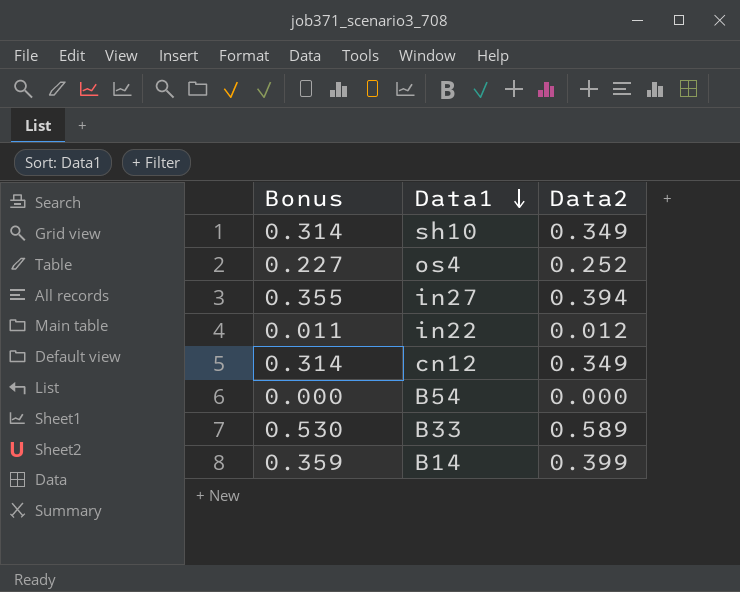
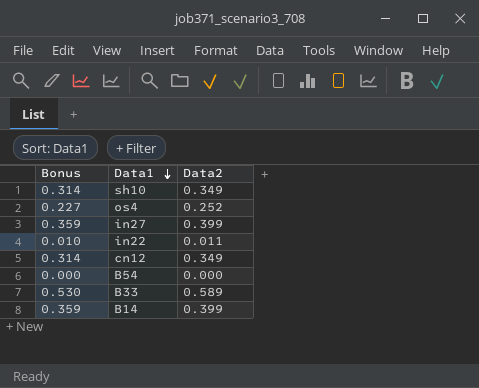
in27 | Bonus: 0.355 -> 0.359
in27 | Data2: 0.394 -> 0.399
in22 | Bonus: 0.011 -> 0.010
in22 | Data2: 0.012 -> 0.011

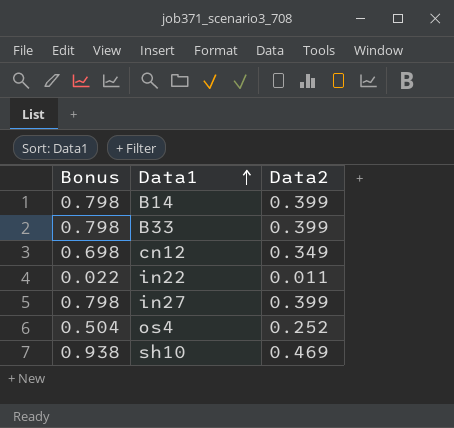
row order: Data1 descending -> Data1 ascending
column Bonus | formula: [Data2] * 0.9 -> [Data2] * 2
row B54: 0.000 | 0.000 -> none
B33 | Data2: 0.589 -> 0.399
sh10 | Data2: 0.349 -> 0.469

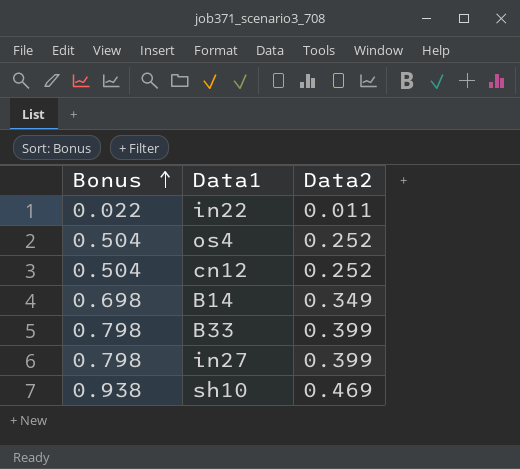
row order: Data1 ascending -> Bonus ascending
cn12 | Bonus: 0.698 -> 0.504
cn12 | Data2: 0.349 -> 0.252
B14 | Bonus: 0.798 -> 0.698
B14 | Data2: 0.399 -> 0.349

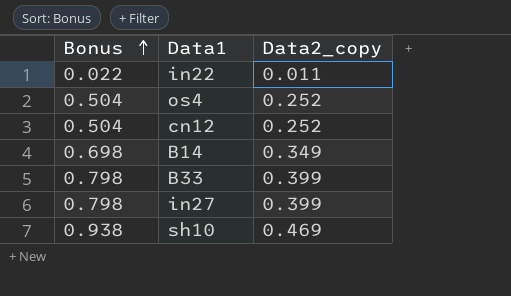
column name: Data2 -> Data2_copy

